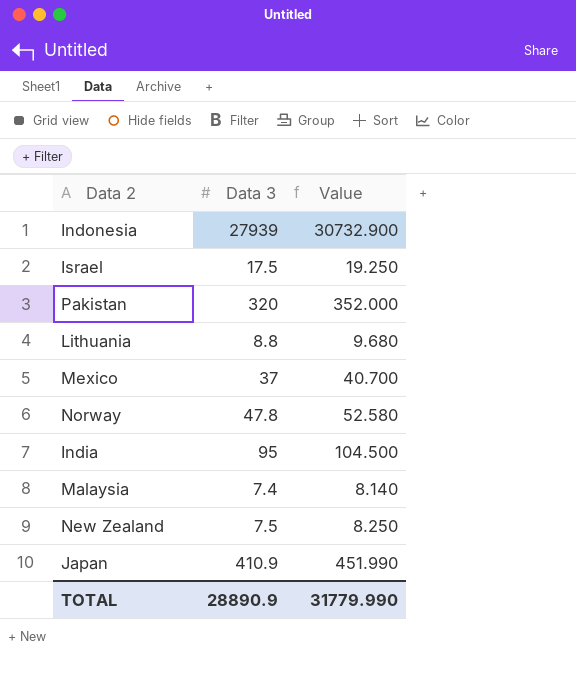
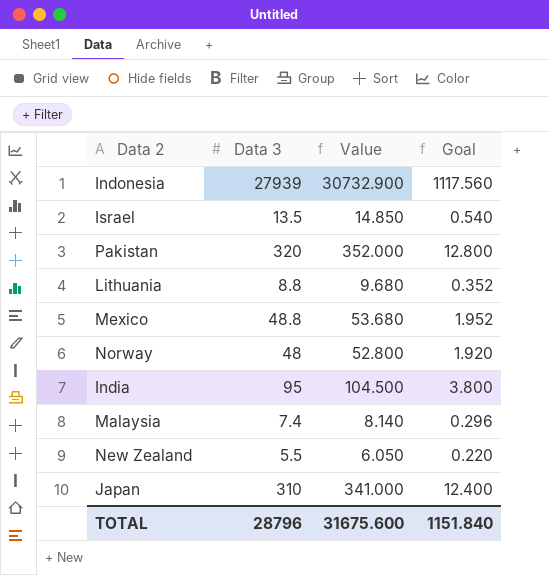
column Goal | formula: none -> [Data 3] * 0.04
Israel | Data 3: 17.5 -> 13.5
Israel | Value: 19.250 -> 14.850
Mexico | Data 3: 37 -> 48.8
Mexico | Value: 40.700 -> 53.680
Norway | Data 3: 47.8 -> 48
Norway | Value: 52.580 -> 52.800
New Zealand | Data 3: 7.5 -> 5.5
New Zealand | Value: 8.250 -> 6.050
Japan | Data 3: 410.9 -> 310
Japan | Value: 451.990 -> 341.000
TOTAL | Data 3: 28890.9 -> 28796
TOTAL | Value: 31779.990 -> 31675.600

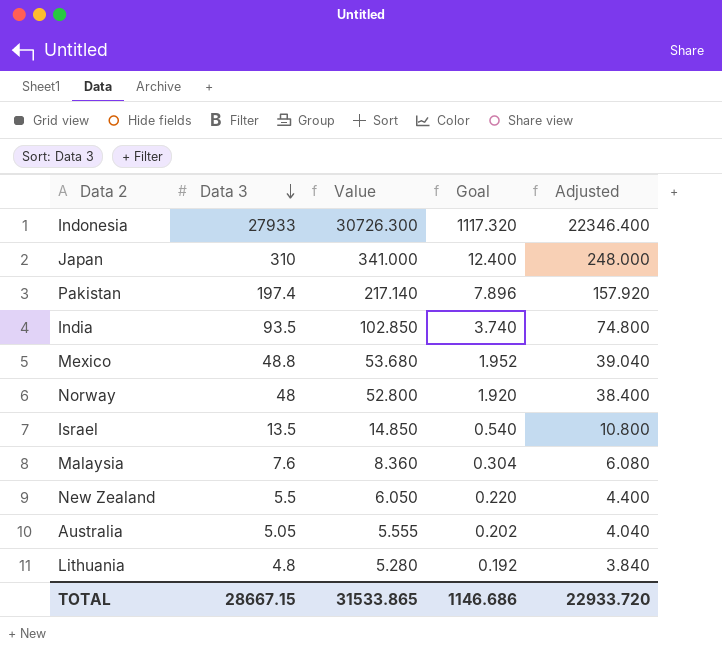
row order: none -> Data 3 descending
column Adjusted | formula: none -> [Data 3] * 0.8
Indonesia | Data 3: 27939 -> 27933
Indonesia | Value: 30732.900 -> 30726.300
Indonesia | Goal: 1117.560 -> 1117.320
Pakistan | Data 3: 320 -> 197.4
Pakistan | Value: 352.000 -> 217.140
Pakistan | Goal: 12.800 -> 7.896
India | Data 3: 95 -> 93.5
India | Value: 104.500 -> 102.850
India | Goal: 3.800 -> 3.740
Malaysia | Data 3: 7.4 -> 7.6
Malaysia | Value: 8.140 -> 8.360
Malaysia | Goal: 0.296 -> 0.304
row Australia: none -> 5.05 | 5.555 | 0.202 | 4.040
Lithuania | Data 3: 8.8 -> 4.8
Lithuania | Value: 9.680 -> 5.280
Lithuania | Goal: 0.352 -> 0.192
TOTAL | Data 3: 28796 -> 28667.15
TOTAL | Value: 31675.600 -> 31533.865
TOTAL | Goal: 1151.840 -> 1146.686

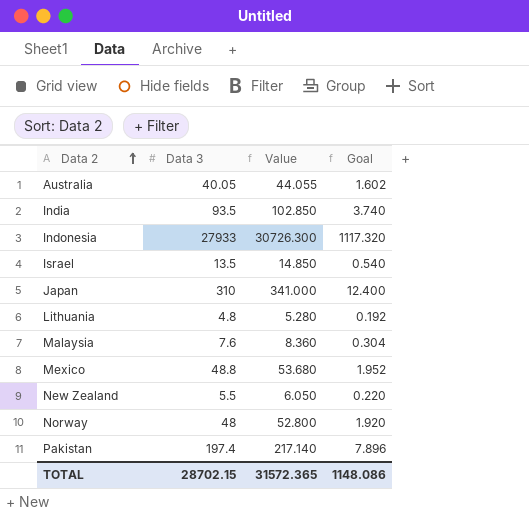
row order: Data 3 descending -> Data 2 ascending
column Adjusted | formula: [Data 3] * 0.8 -> none
Australia | Data 3: 5.05 -> 40.05
Australia | Value: 5.555 -> 44.055
Australia | Goal: 0.202 -> 1.602
TOTAL | Data 3: 28667.15 -> 28702.15
TOTAL | Value: 31533.865 -> 31572.365
TOTAL | Goal: 1146.686 -> 1148.086

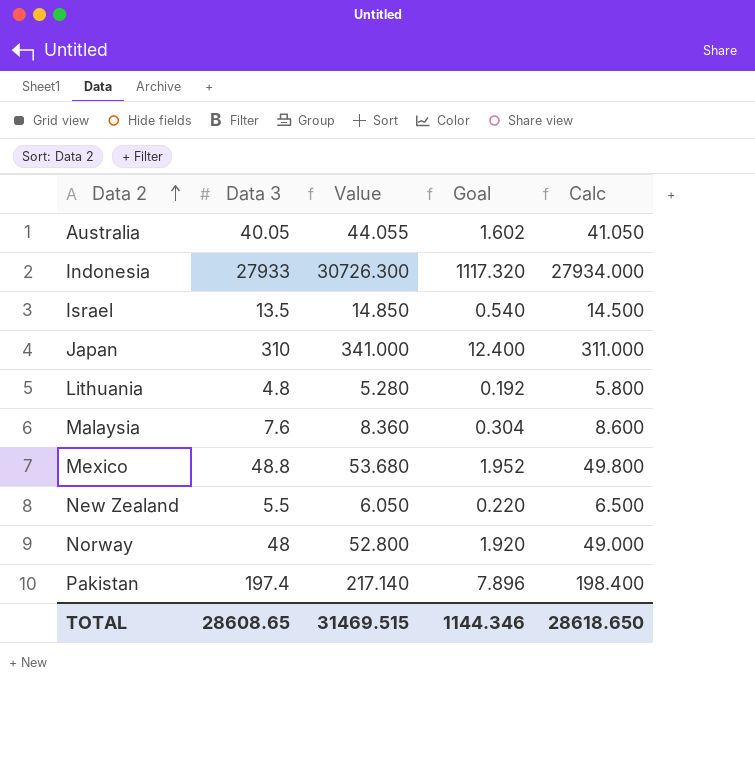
column Calc | formula: none -> [Data 3] + 1
row India: 93.5 | 102.850 | 3.740 -> none
TOTAL | Data 3: 28702.15 -> 28608.65
TOTAL | Value: 31572.365 -> 31469.515
TOTAL | Goal: 1148.086 -> 1144.346

